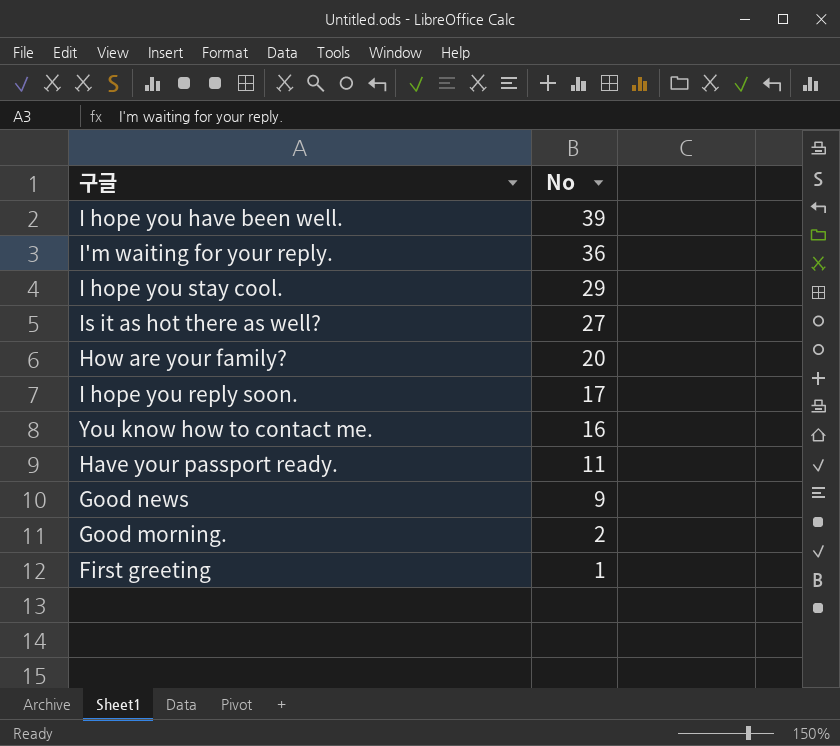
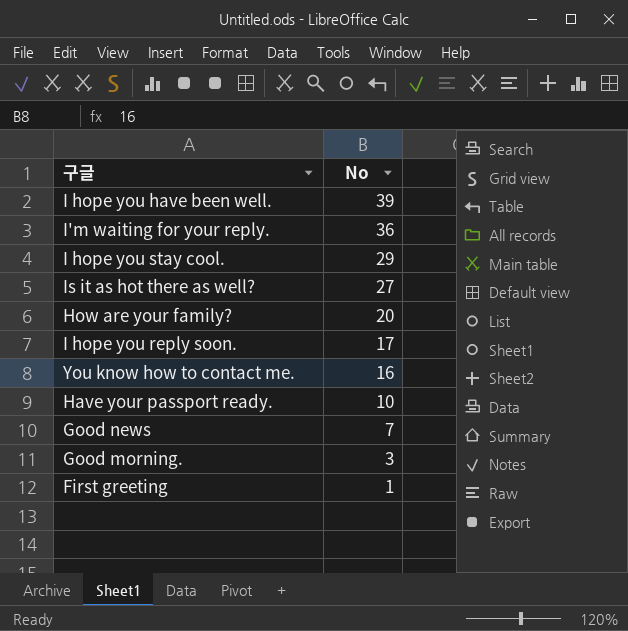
Have your passport ready. | No: 11 -> 10
Good news | No: 9 -> 7
Good morning. | No: 2 -> 3

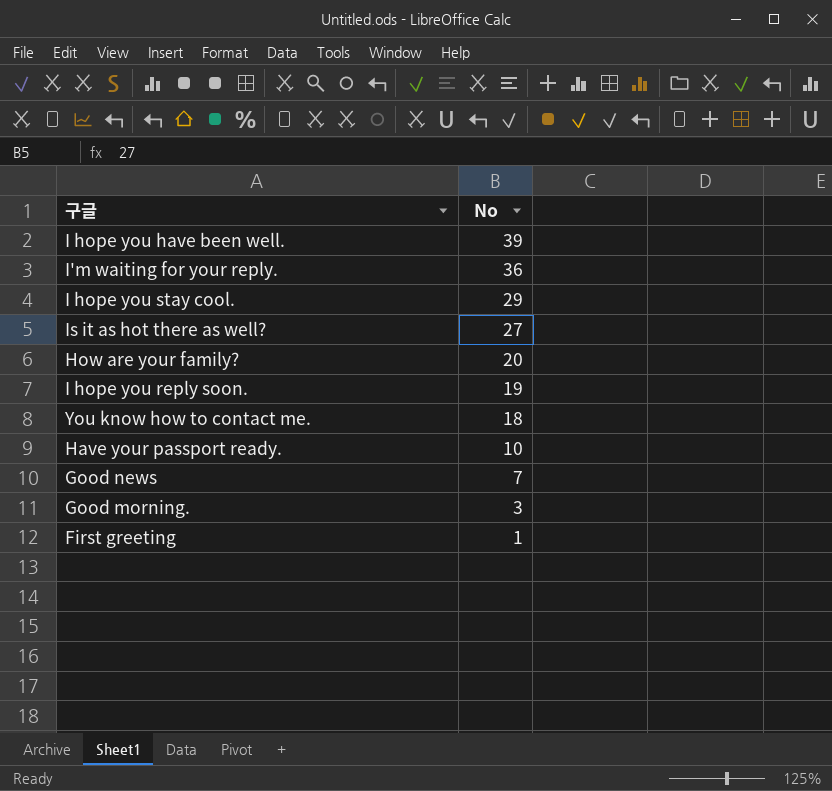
I hope you reply soon. | No: 17 -> 19
You know how to contact me. | No: 16 -> 18

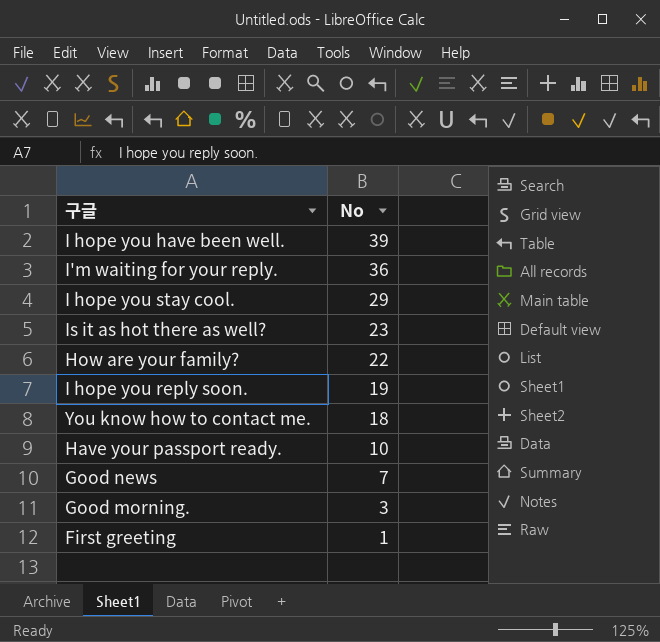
Is it as hot there as well? | No: 27 -> 23
How are your family? | No: 20 -> 22

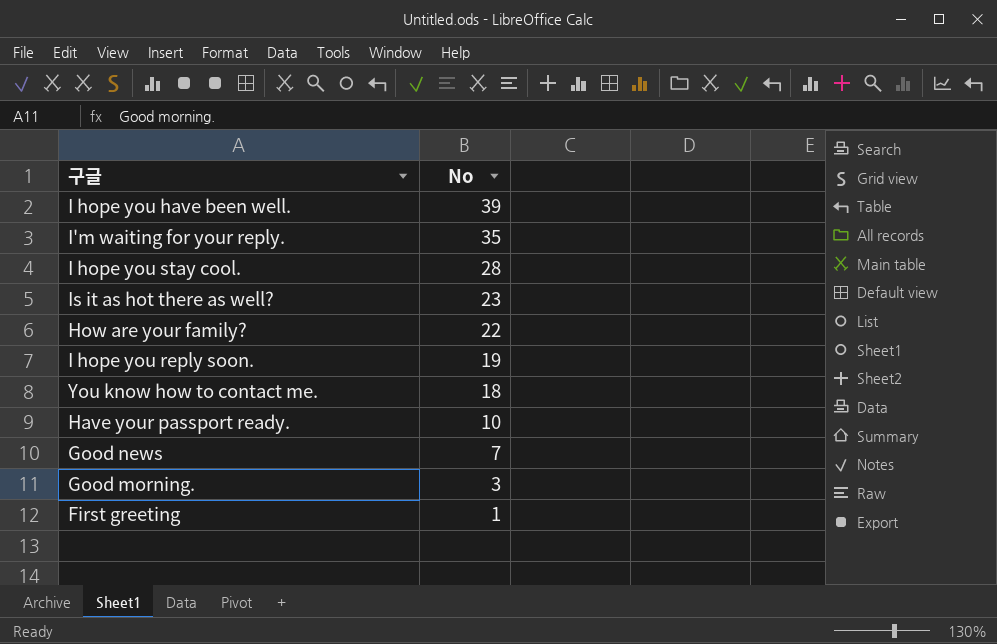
I'm waiting for your reply. | No: 36 -> 35
I hope you stay cool. | No: 29 -> 28

